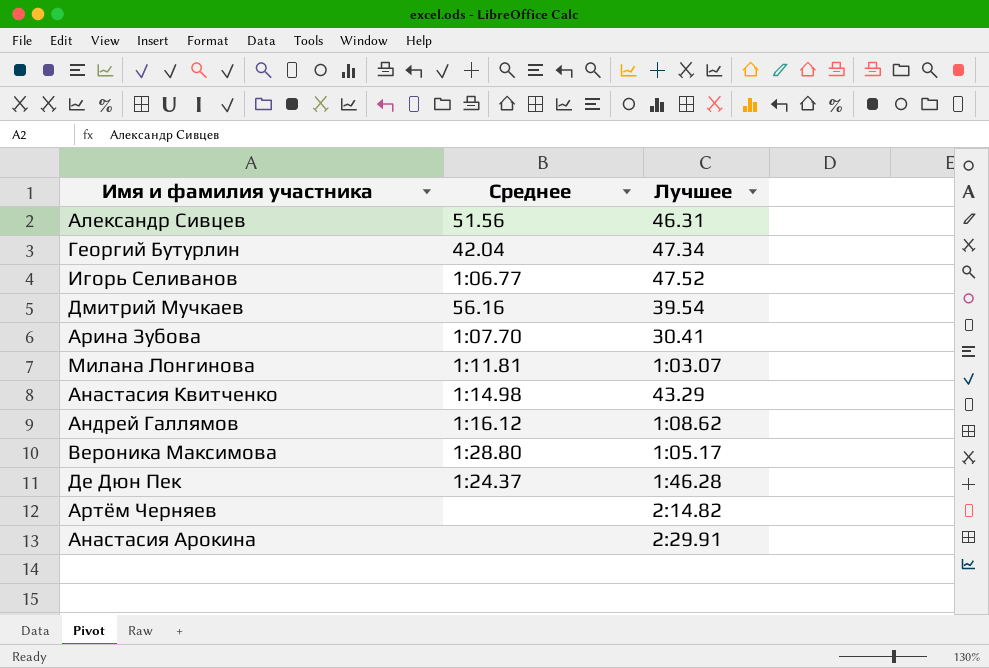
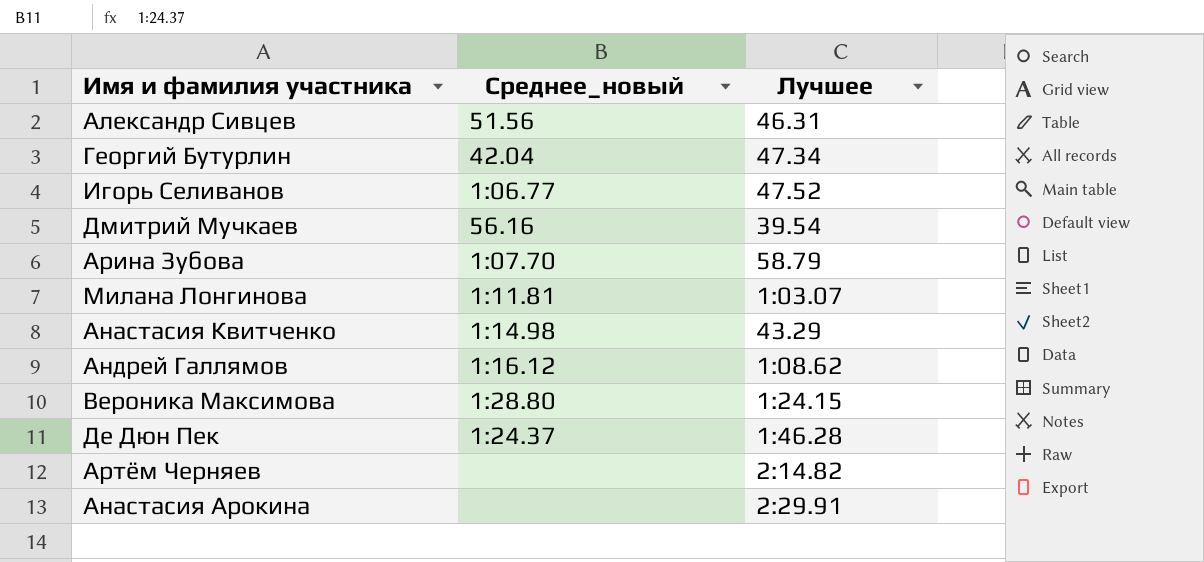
column name: Среднее -> Среднее_новый
Арина Зубова | Лучшее: 30.41 -> 58.79
Вероника Максимова | Лучшее: 1:05.17 -> 1:24.15

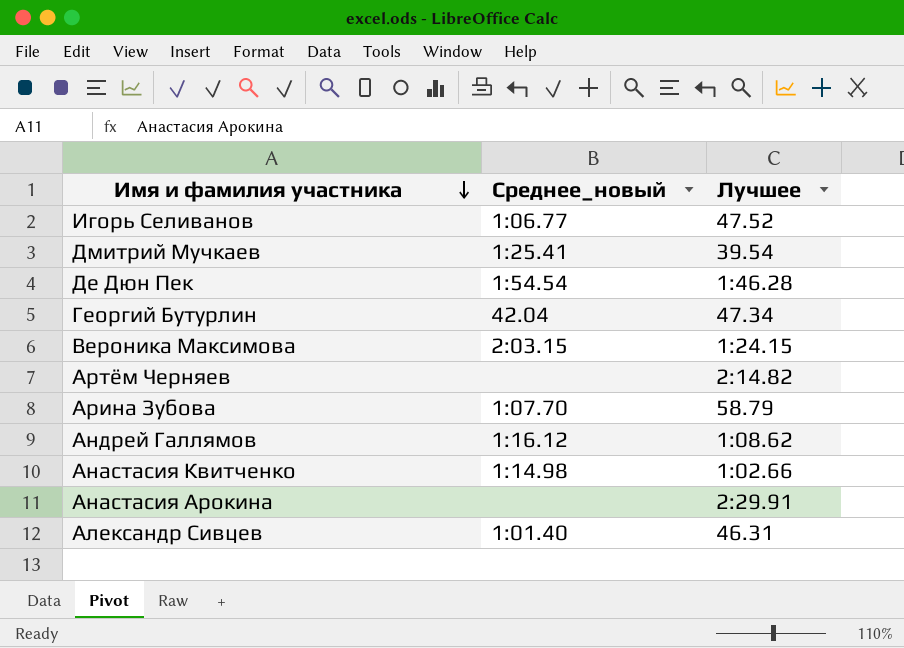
row order: none -> Имя и фамилия участника descending
row Милана Лонгинова: 1:11.81 | 1:03.07 -> none
Дмитрий Мучкаев | Среднее_новый: 56.16 -> 1:25.41
Де Дюн Пек | Среднее_новый: 1:24.37 -> 1:54.54
Вероника Максимова | Среднее_новый: 1:28.80 -> 2:03.15
Анастасия Квитченко | Лучшее: 43.29 -> 1:02.66
Александр Сивцев | Среднее_новый: 51.56 -> 1:01.40

